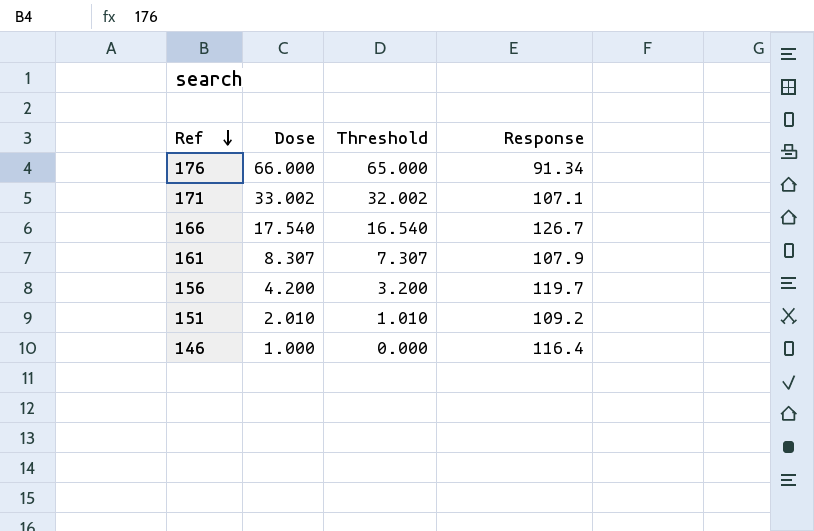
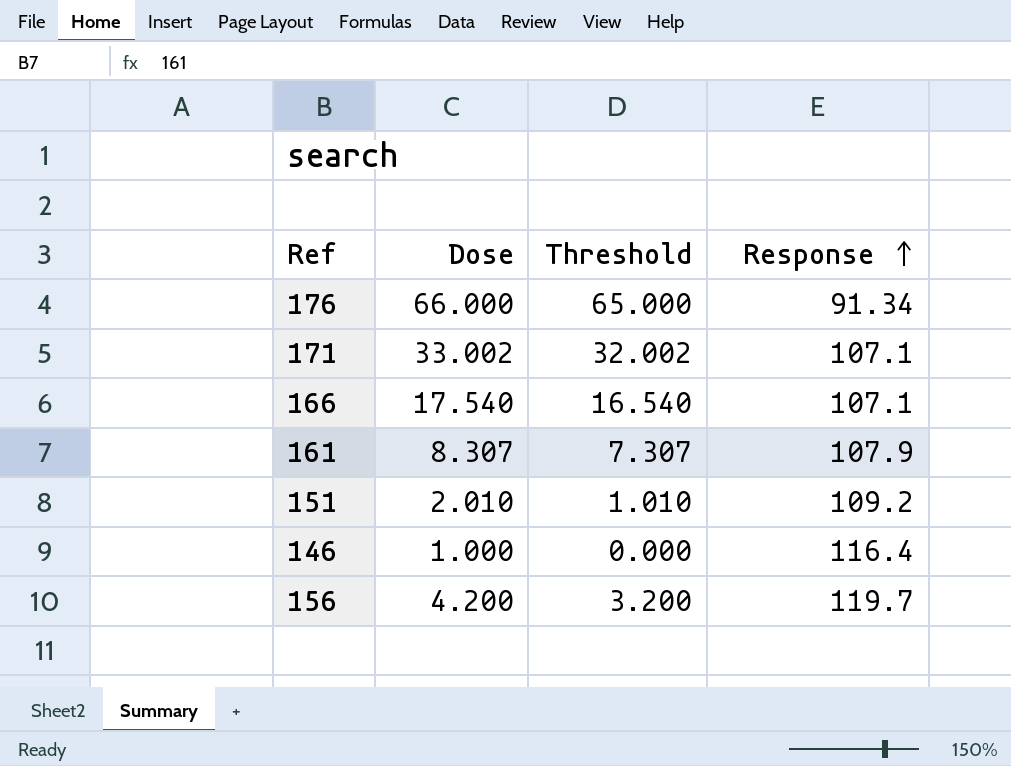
row order: Ref descending -> Response ascending
166 | Response: 126.7 -> 107.1

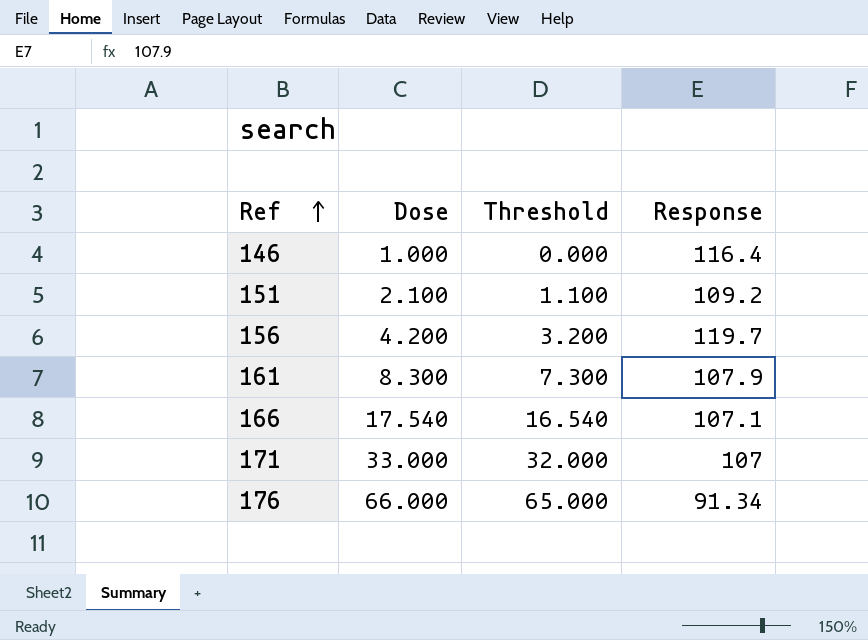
row order: Response ascending -> Ref ascending
151 | Dose: 2.010 -> 2.100
151 | Threshold: 1.010 -> 1.100
161 | Dose: 8.307 -> 8.300
161 | Threshold: 7.307 -> 7.300
171 | Dose: 33.002 -> 33.000
171 | Threshold: 32.002 -> 32.000
171 | Response: 107.1 -> 107

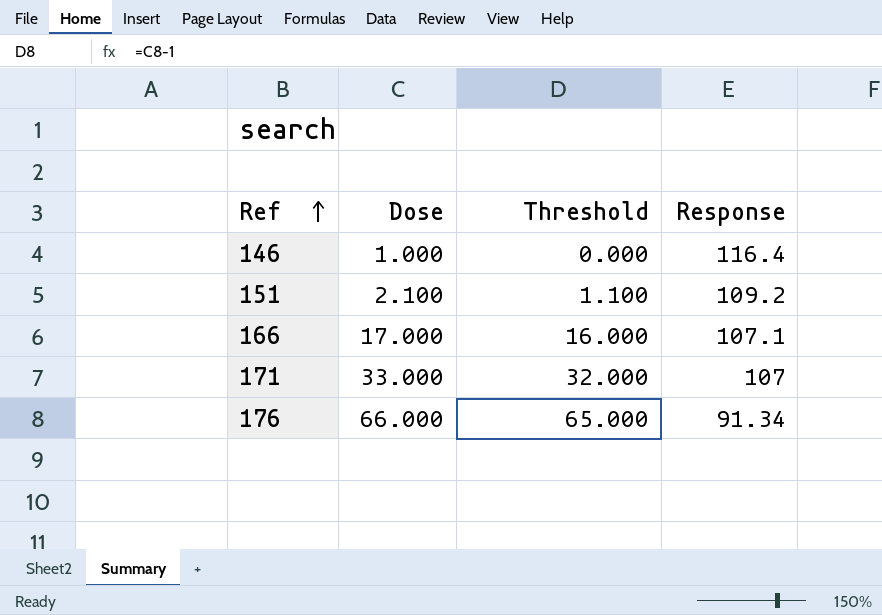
row 156: 4.200 | 3.200 | 119.7 -> none
row 161: 8.300 | 7.300 | 107.9 -> none
166 | Dose: 17.540 -> 17.000
166 | Threshold: 16.540 -> 16.000

